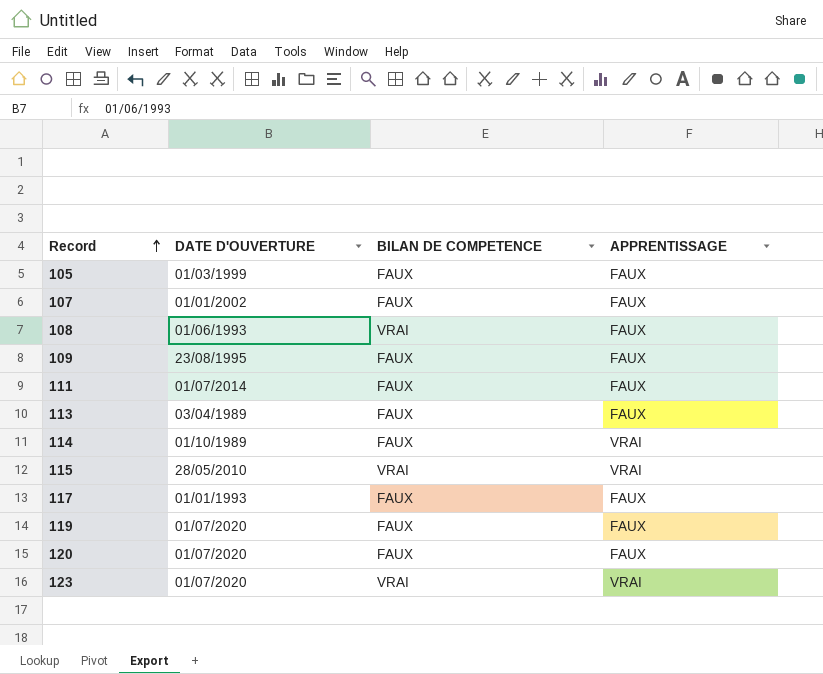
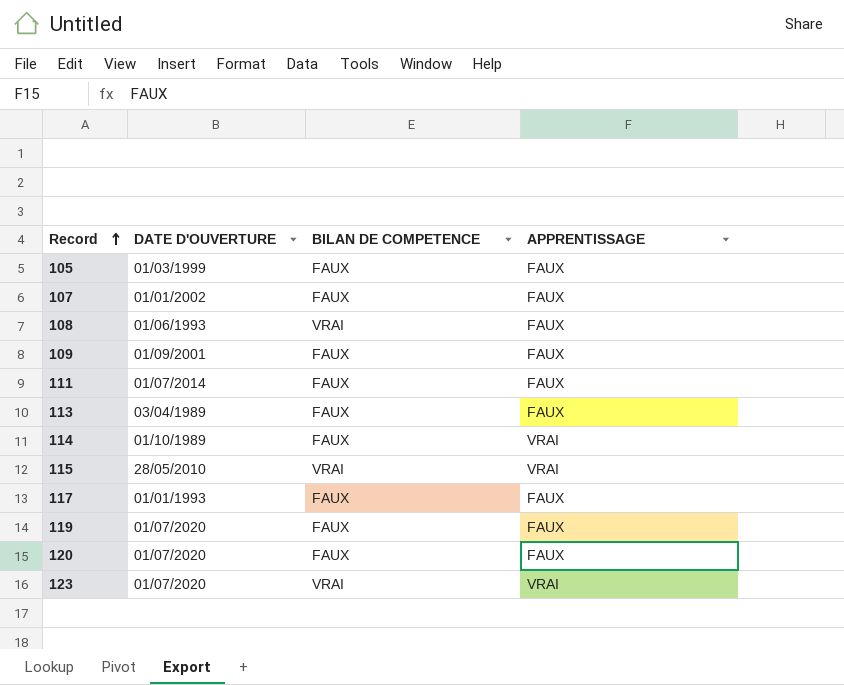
109 | DATE D'OUVERTURE: 23/08/1995 -> 01/09/2001

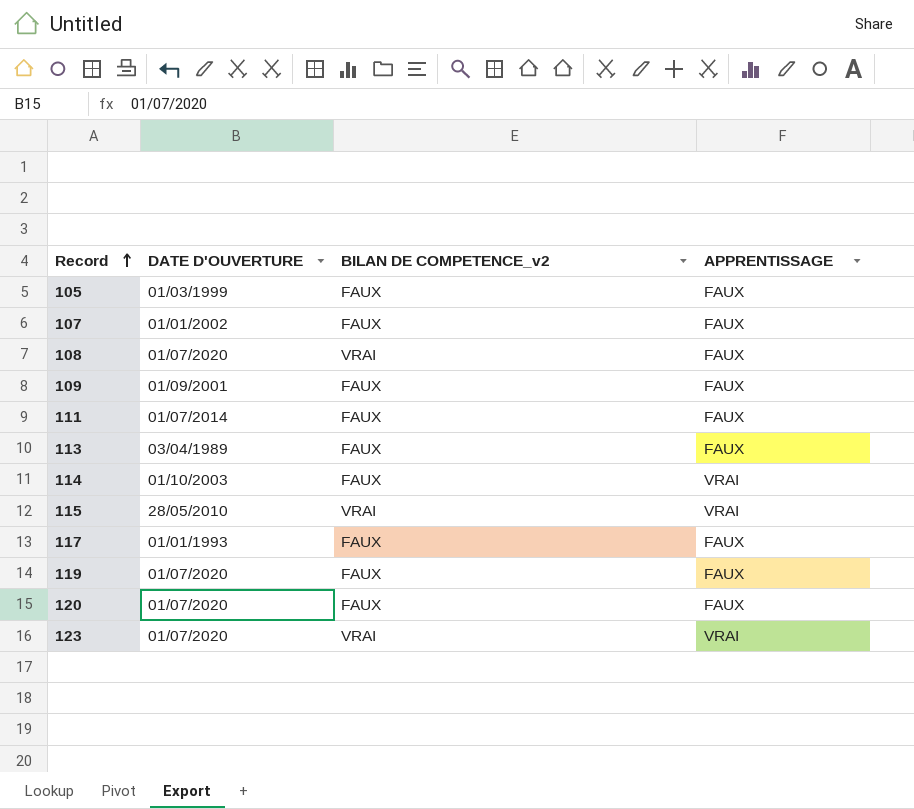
column name: BILAN DE COMPETENCE -> BILAN DE COMPETENCE_v2
108 | DATE D'OUVERTURE: 01/06/1993 -> 01/07/2020
114 | DATE D'OUVERTURE: 01/10/1989 -> 01/10/2003

